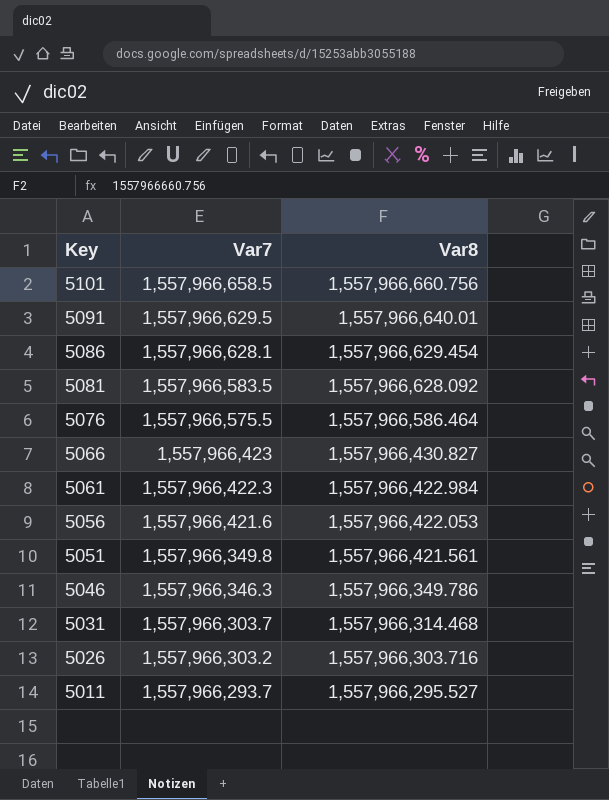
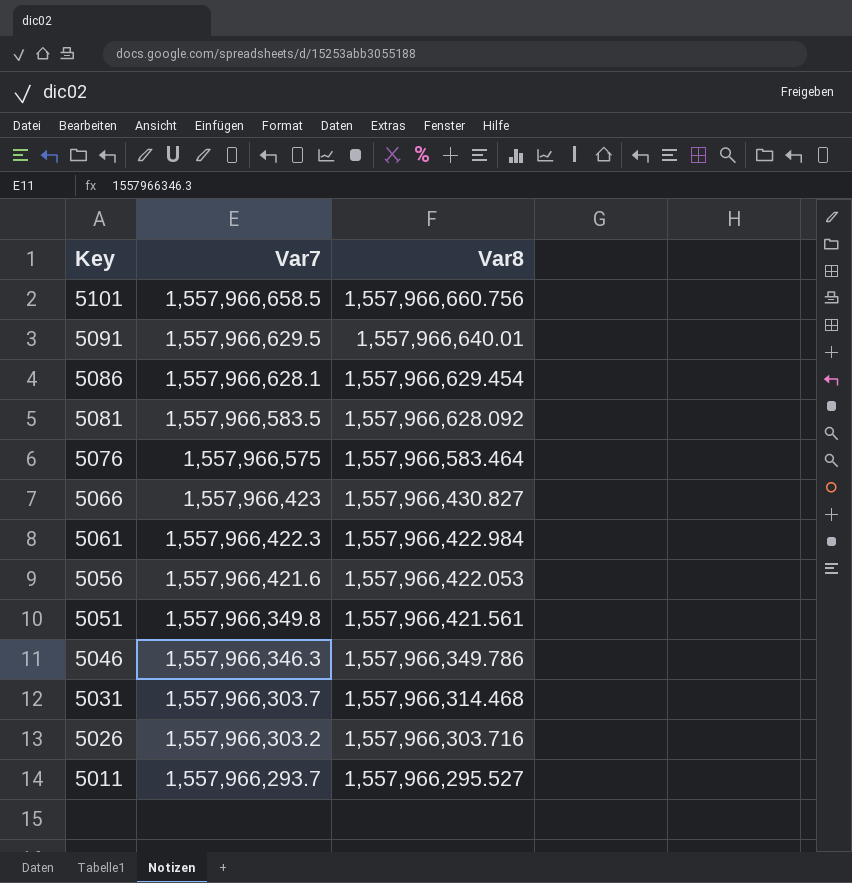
5076 | Var7: 1,557,966,575.5 -> 1,557,966,575
5076 | Var8: 1,557,966,586.464 -> 1,557,966,583.464

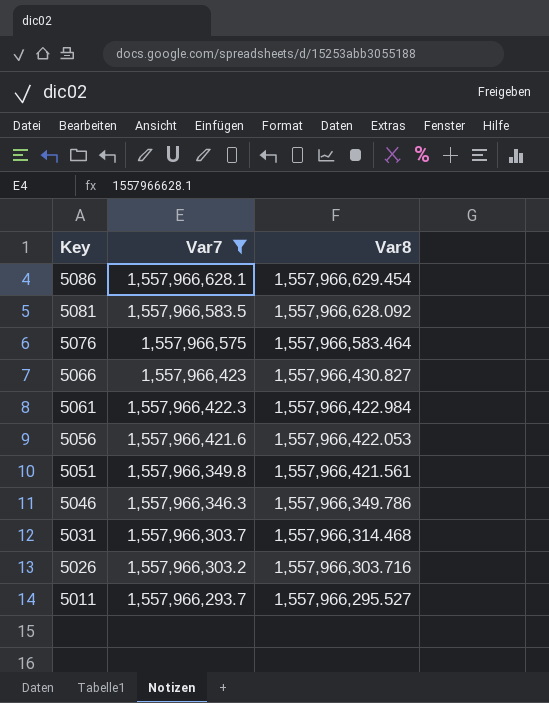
filter: none -> Var7 <= 1,557,966,628.1

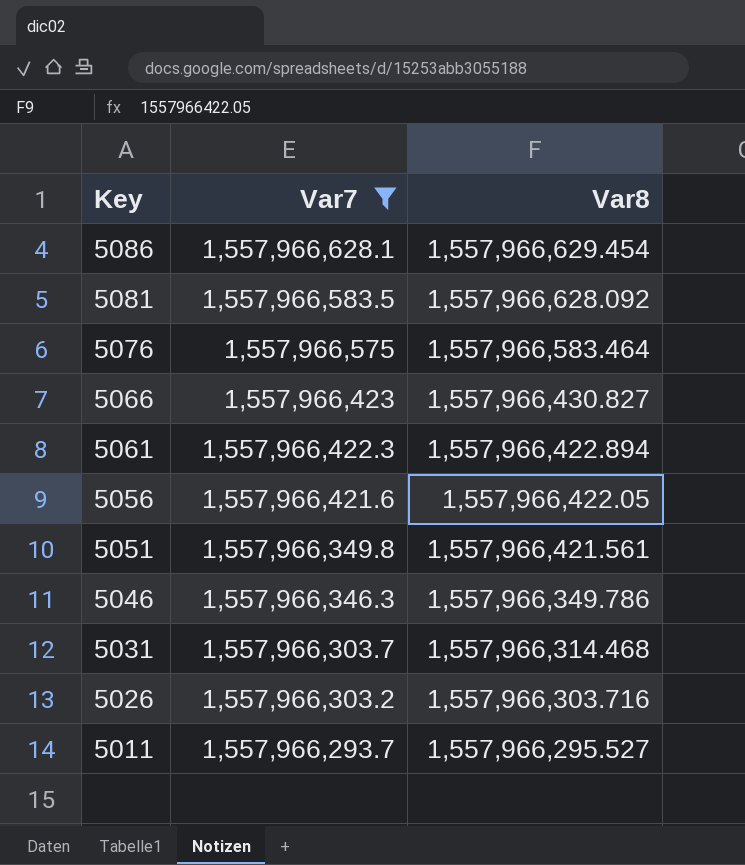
5061 | Var8: 1,557,966,422.984 -> 1,557,966,422.894
5056 | Var8: 1,557,966,422.053 -> 1,557,966,422.05

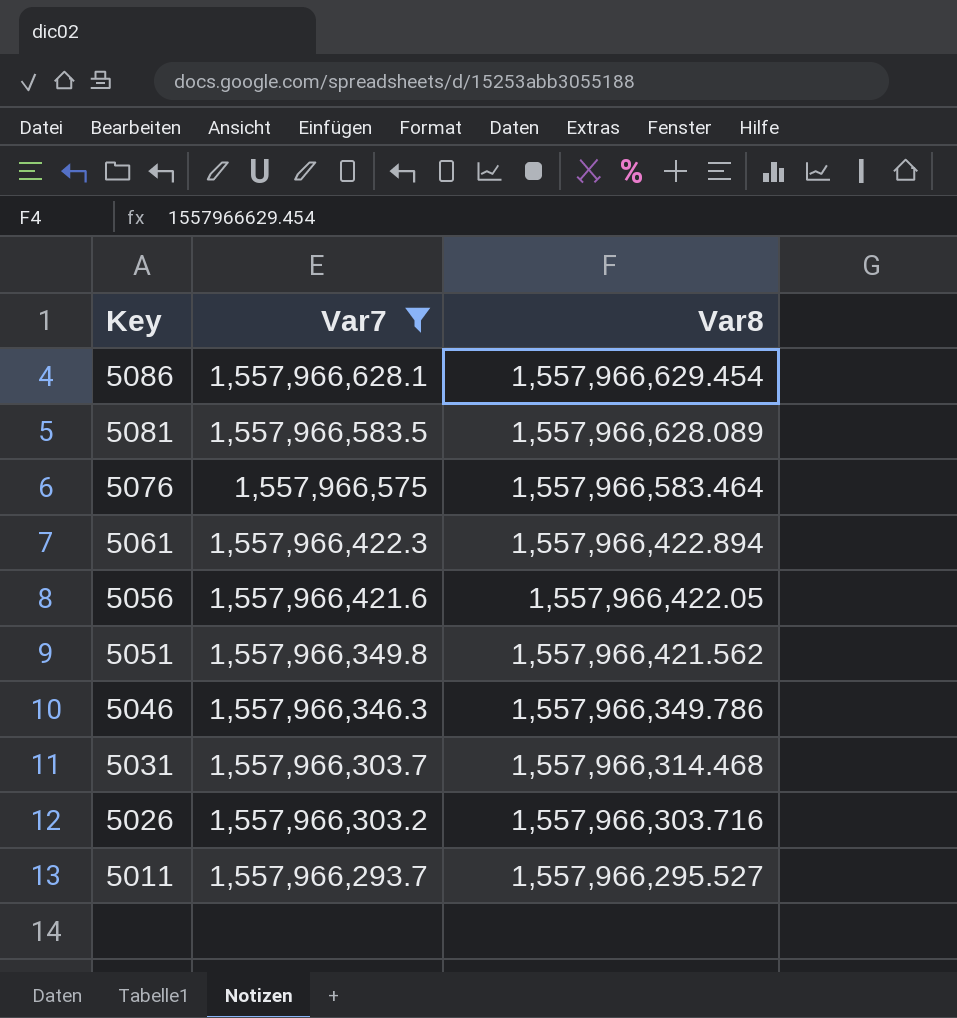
row 5066: 1,557,966,423 | 1,557,966,430.827 -> none
5081 | Var8: 1,557,966,628.092 -> 1,557,966,628.089
5051 | Var8: 1,557,966,421.561 -> 1,557,966,421.562

